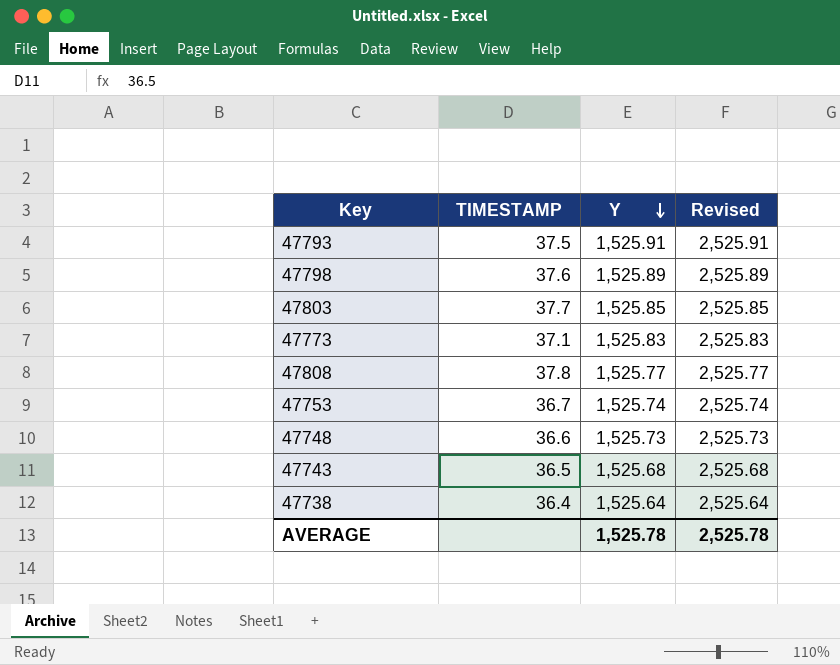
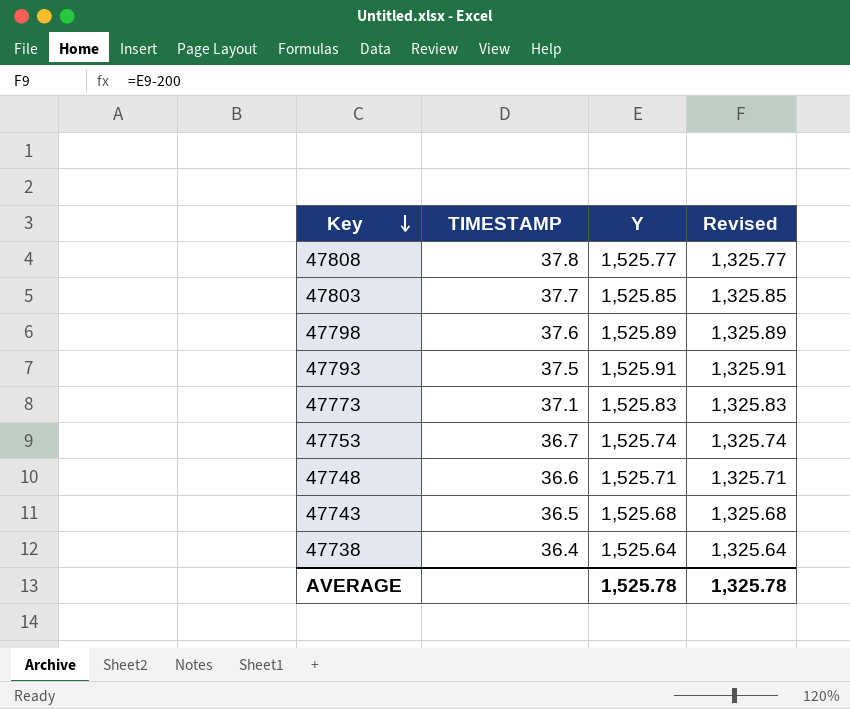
row order: Y descending -> Key descending
column Revised | formula: [Y] + 1000 -> [Y] - 200
47748 | Y: 1,525.73 -> 1,525.71
AVERAGE | Revised: 2,525.78 -> 1,325.78

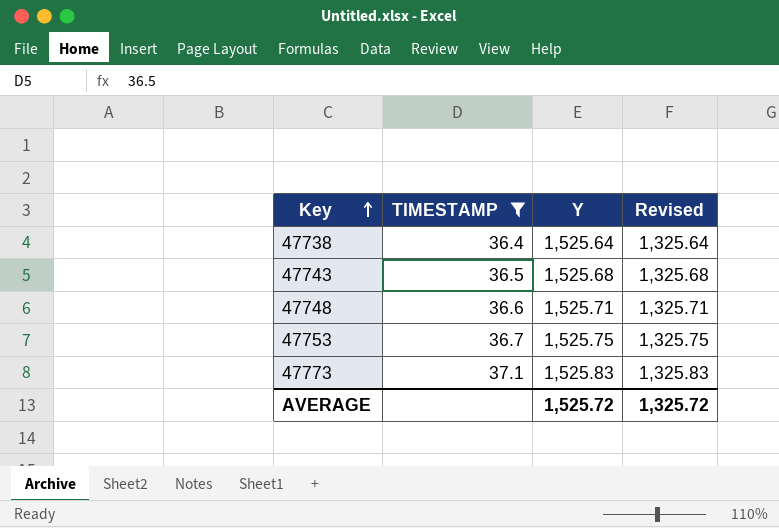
filter: none -> TIMESTAMP <= 37.1
row order: Key descending -> Key ascending
47753 | Y: 1,525.74 -> 1,525.75
47753 | Revised: 1,325.74 -> 1,325.75
AVERAGE | Y: 1,525.78 -> 1,525.72
AVERAGE | Revised: 1,325.78 -> 1,325.72

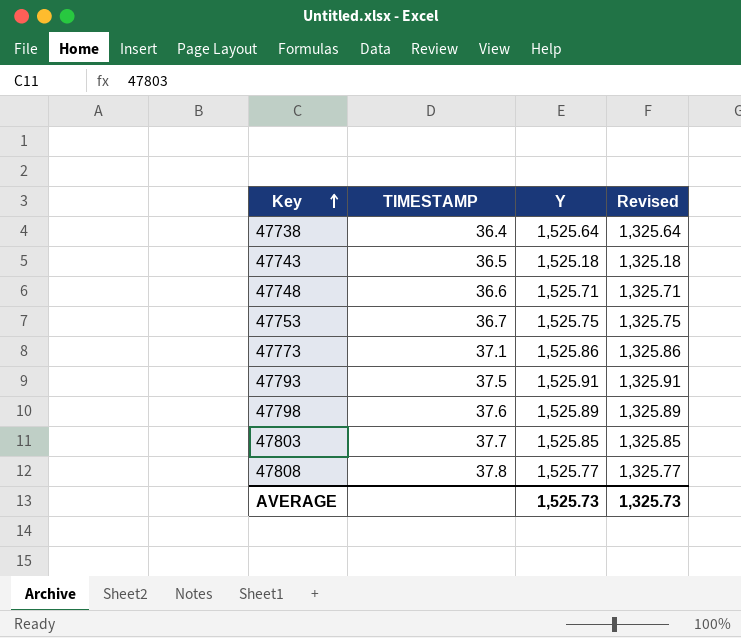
filter: TIMESTAMP <= 37.1 -> none
47743 | Y: 1,525.68 -> 1,525.18
47743 | Revised: 1,325.68 -> 1,325.18
47773 | Y: 1,525.83 -> 1,525.86
47773 | Revised: 1,325.83 -> 1,325.86
AVERAGE | Y: 1,525.72 -> 1,525.73
AVERAGE | Revised: 1,325.72 -> 1,325.73

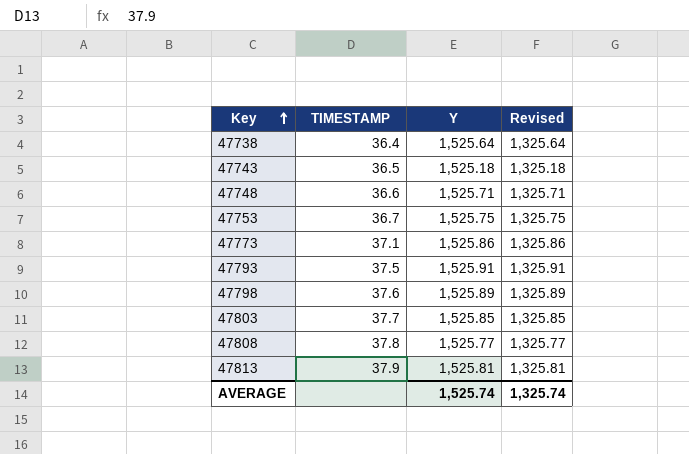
row 47813: none -> 37.9 | 1,525.81 | 1,325.81
AVERAGE | Y: 1,525.73 -> 1,525.74
AVERAGE | Revised: 1,325.73 -> 1,325.74

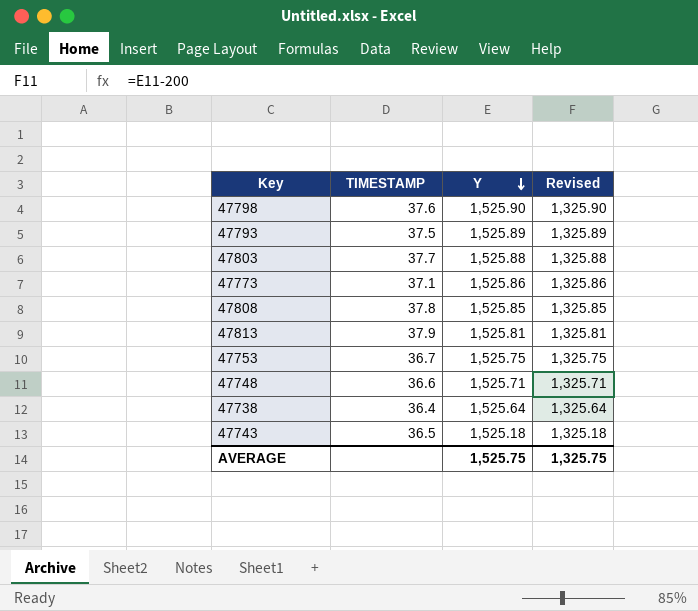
row order: Key ascending -> Y descending
47798 | Y: 1,525.89 -> 1,525.90
47798 | Revised: 1,325.89 -> 1,325.90
47793 | Y: 1,525.91 -> 1,525.89
47793 | Revised: 1,325.91 -> 1,325.89
47803 | Y: 1,525.85 -> 1,525.88
47803 | Revised: 1,325.85 -> 1,325.88
47808 | Y: 1,525.77 -> 1,525.85
47808 | Revised: 1,325.77 -> 1,325.85
AVERAGE | Y: 1,525.74 -> 1,525.75
AVERAGE | Revised: 1,325.74 -> 1,325.75

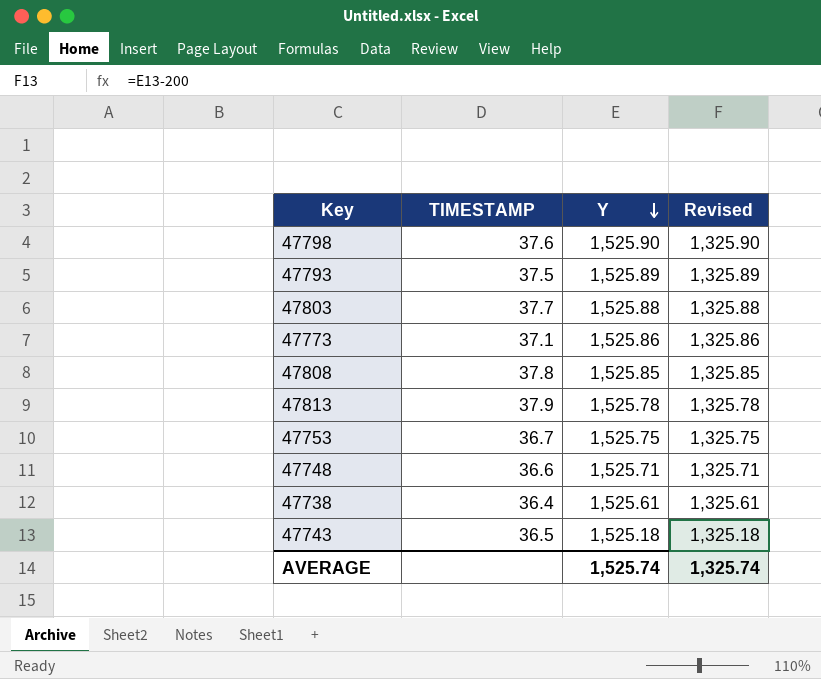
47813 | Y: 1,525.81 -> 1,525.78
47813 | Revised: 1,325.81 -> 1,325.78
47738 | Y: 1,525.64 -> 1,525.61
47738 | Revised: 1,325.64 -> 1,325.61
AVERAGE | Y: 1,525.75 -> 1,525.74
AVERAGE | Revised: 1,325.75 -> 1,325.74

